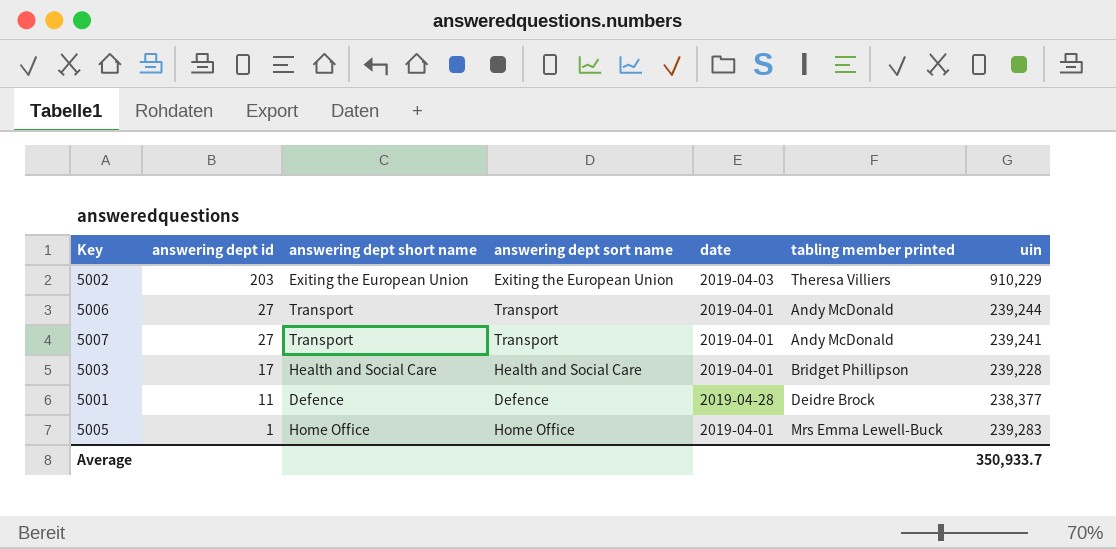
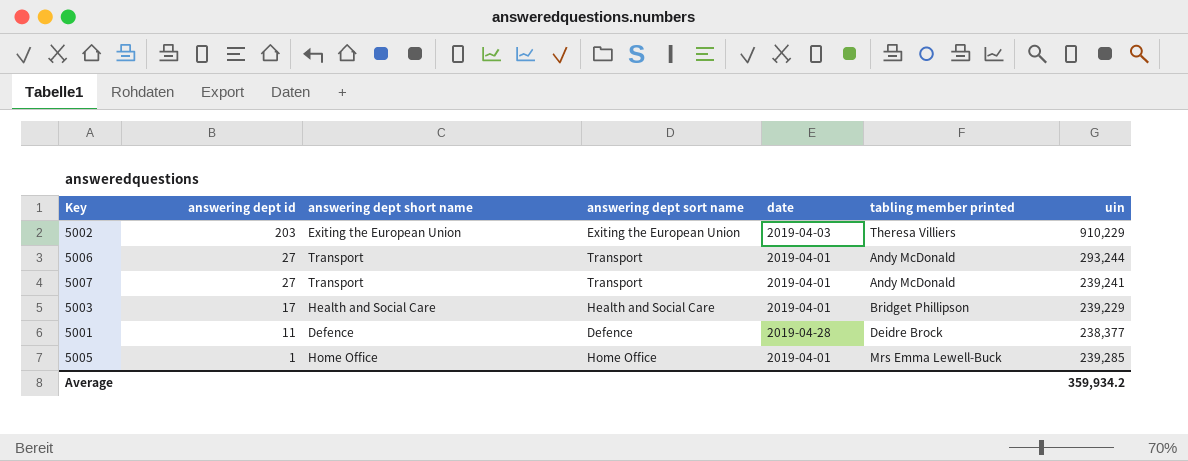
5006 | uin: 239,244 -> 293,244
5003 | uin: 239,228 -> 239,229
5005 | uin: 239,283 -> 239,285
Average | uin: 350,933.7 -> 359,934.2

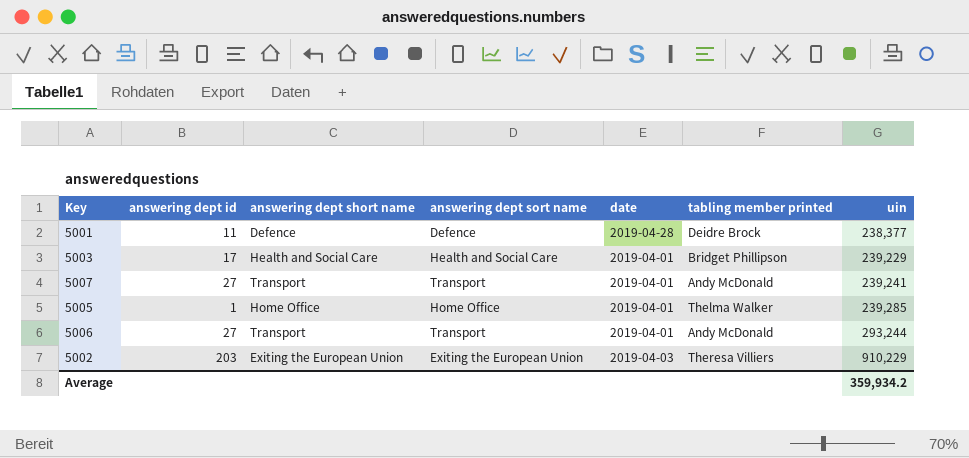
row order: answering dept id descending -> uin ascending
5005 | tabling member printed: Mrs Emma Lewell-Buck -> Thelma Walker

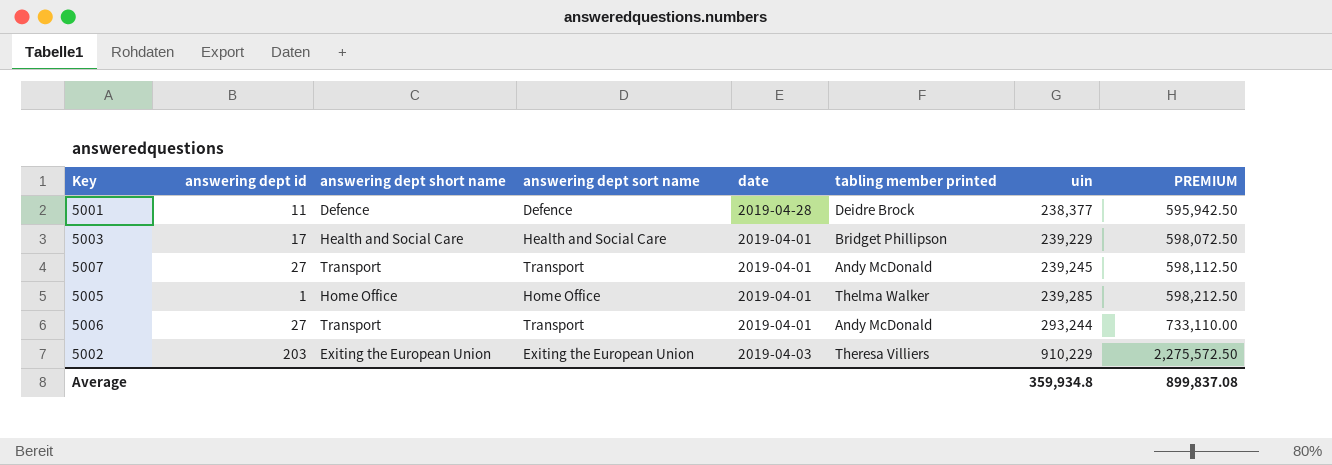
column PREMIUM | formula: none -> [uin] * 2.5
5007 | uin: 239,241 -> 239,245
Average | uin: 359,934.2 -> 359,934.8

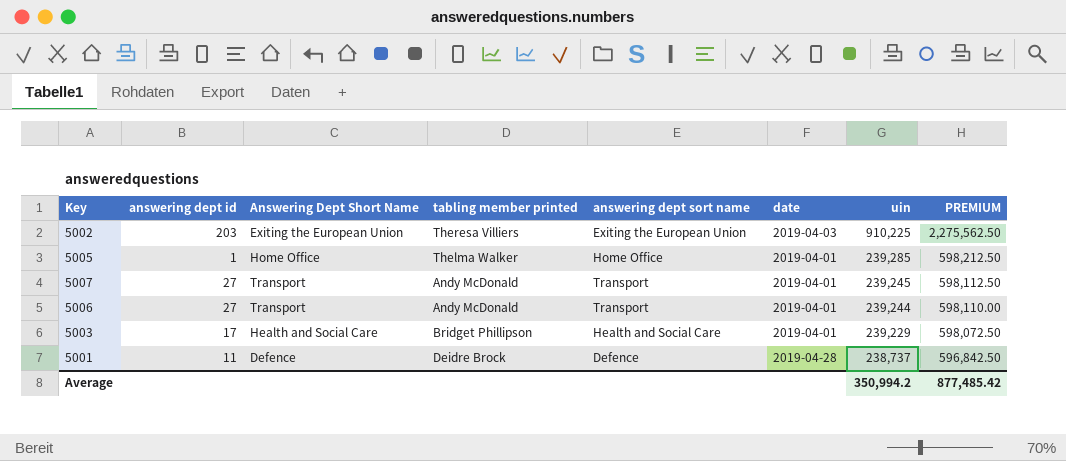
row order: uin ascending -> uin descending
column name: answering dept short name -> Answering Dept Short Name
column tabling member printed | position: 6 -> 4
5002 | uin: 910,229 -> 910,225
5002 | PREMIUM: 2,275,572.50 -> 2,275,562.50
5006 | uin: 293,244 -> 239,244
5006 | PREMIUM: 733,110.00 -> 598,110.00
5001 | uin: 238,377 -> 238,737
5001 | PREMIUM: 595,942.50 -> 596,842.50
Average | uin: 359,934.8 -> 350,994.2
Average | PREMIUM: 899,837.08 -> 877,485.42

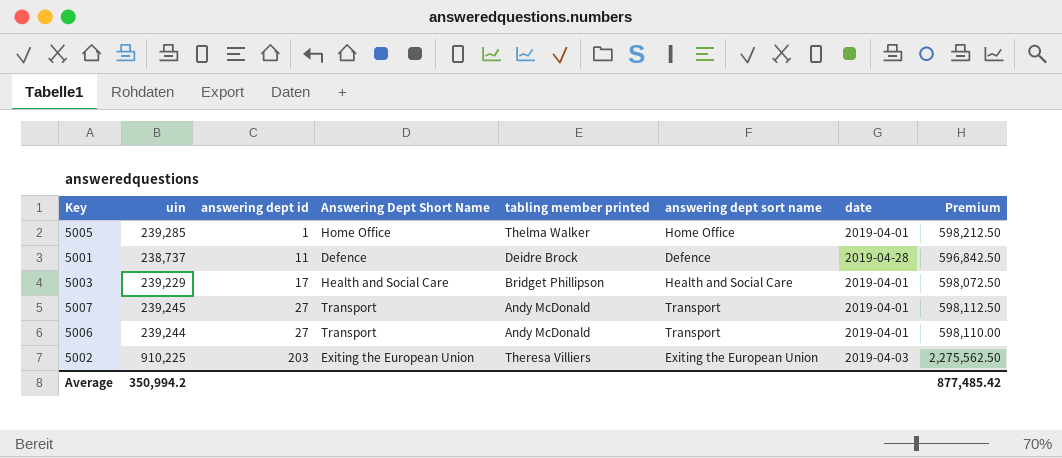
row order: uin descending -> answering dept id ascending
column uin | position: 7 -> 2
column name: PREMIUM -> Premium

